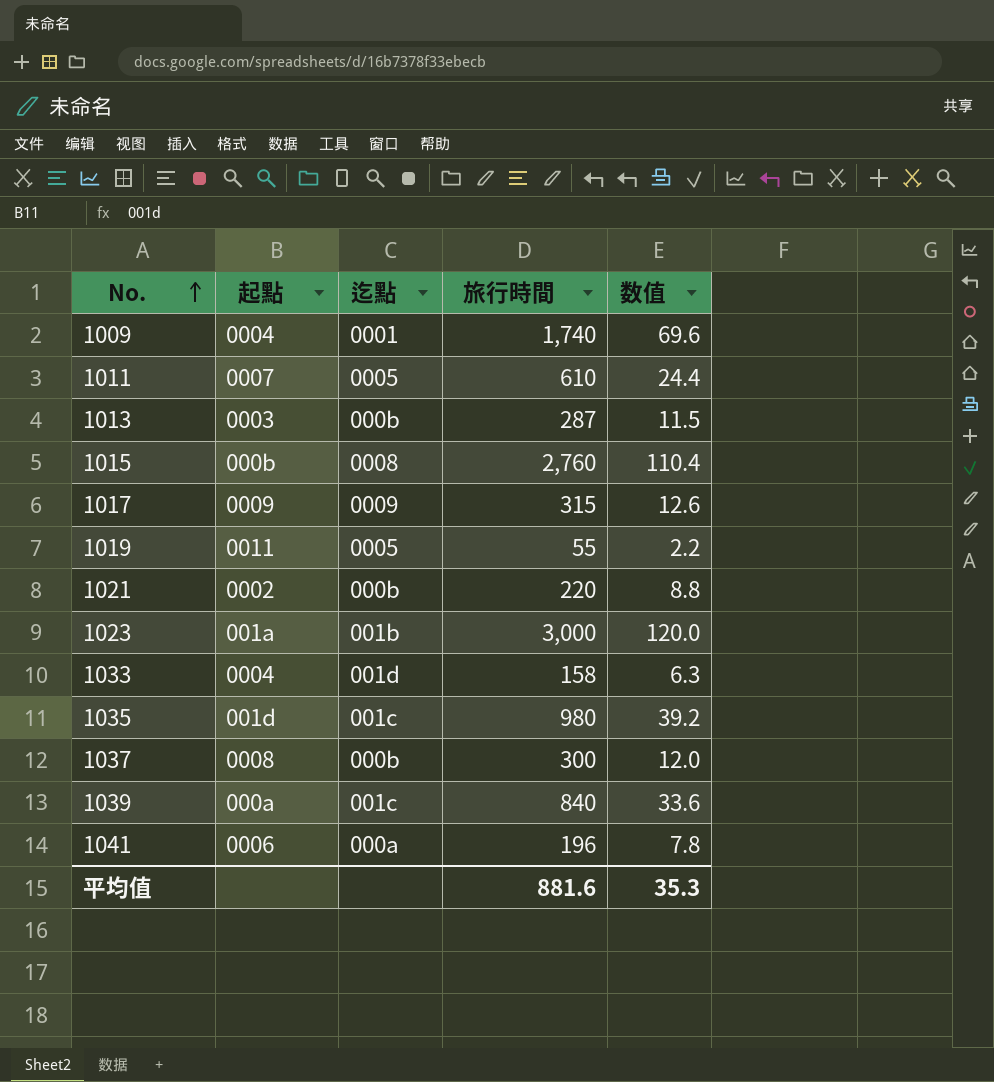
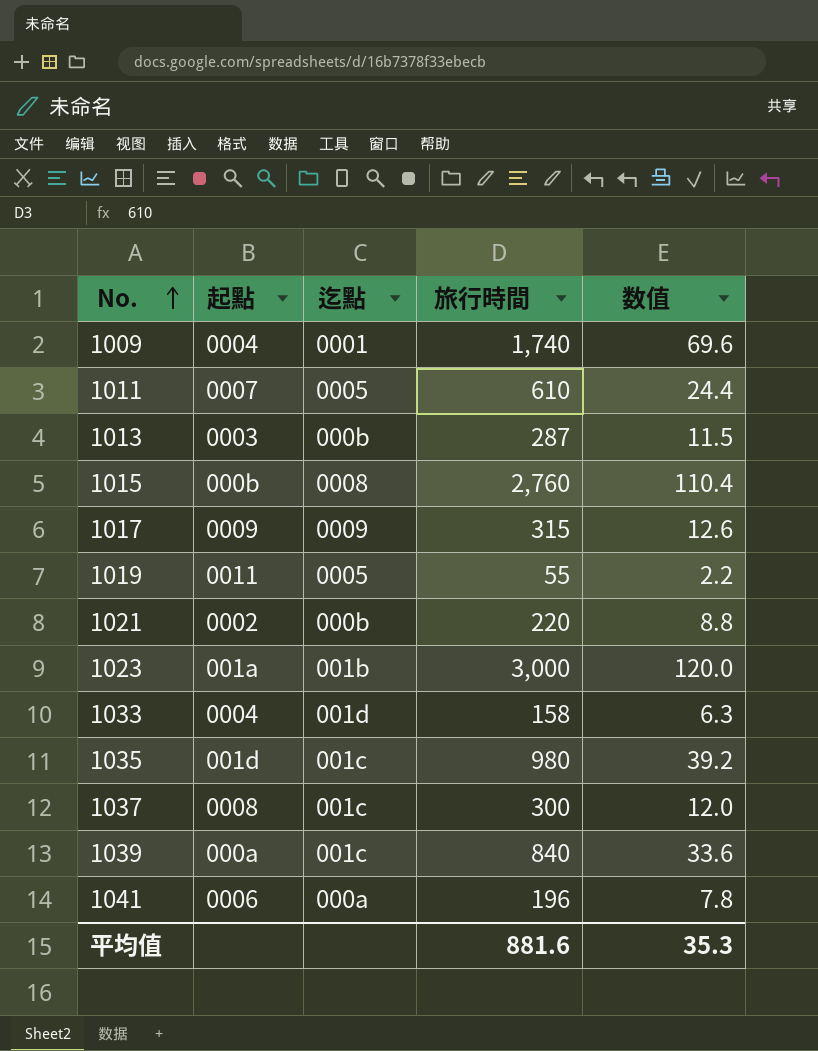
1037 | 迄點: 000b -> 001c

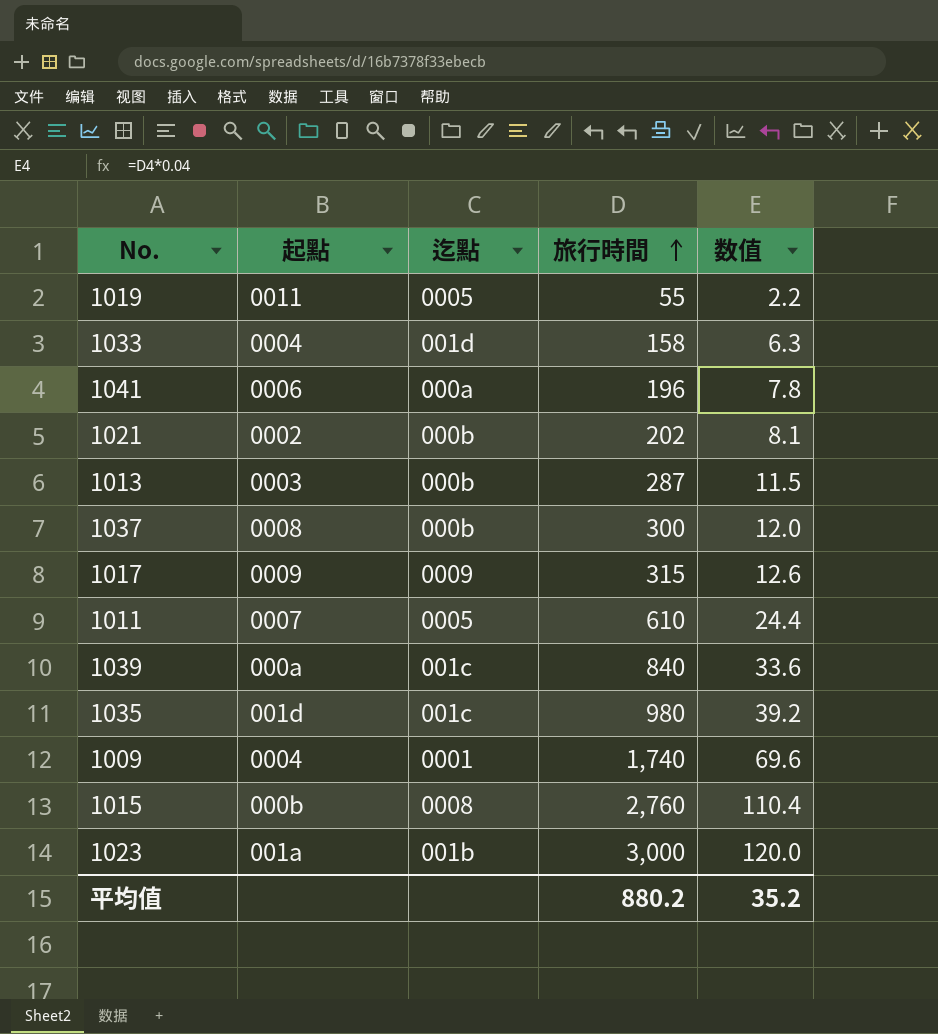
row order: No. ascending -> 旅行時間 ascending
1021 | 旅行時間: 220 -> 202
1021 | 数值: 8.8 -> 8.1
1037 | 迄點: 001c -> 000b
平均值 | 旅行時間: 881.6 -> 880.2
平均值 | 数值: 35.3 -> 35.2

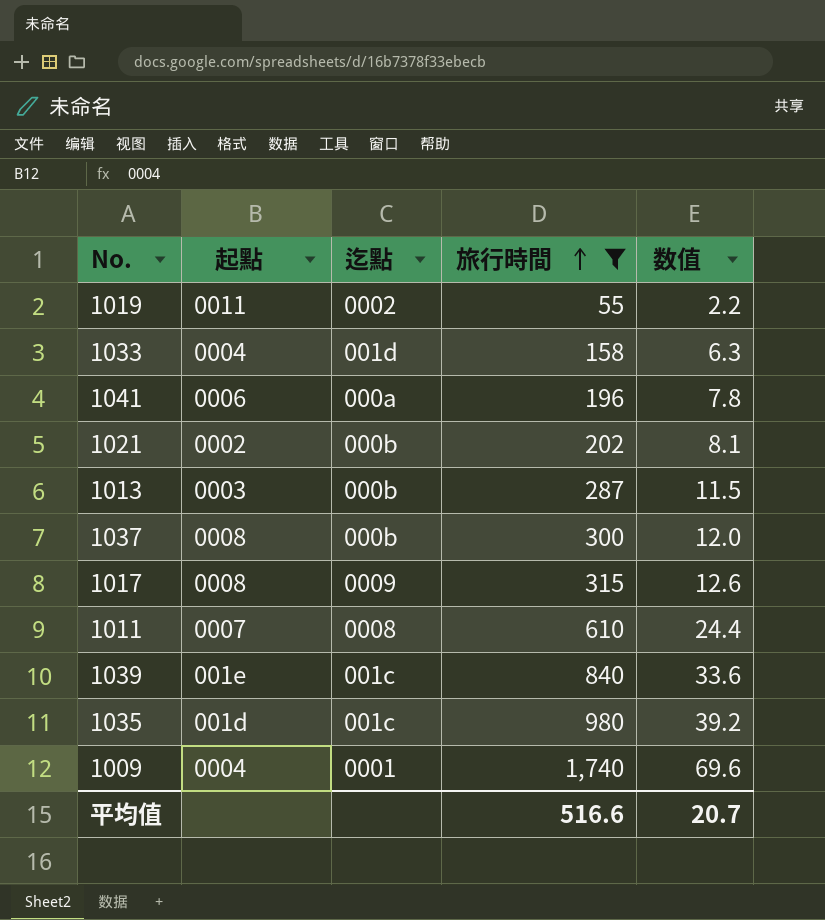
filter: none -> 旅行時間 <= 1,740
1019 | 迄點: 0005 -> 0002
1017 | 起點: 0009 -> 0008
1011 | 迄點: 0005 -> 0008
1039 | 起點: 000a -> 001e
平均值 | 旅行時間: 880.2 -> 516.6
平均值 | 数值: 35.2 -> 20.7

